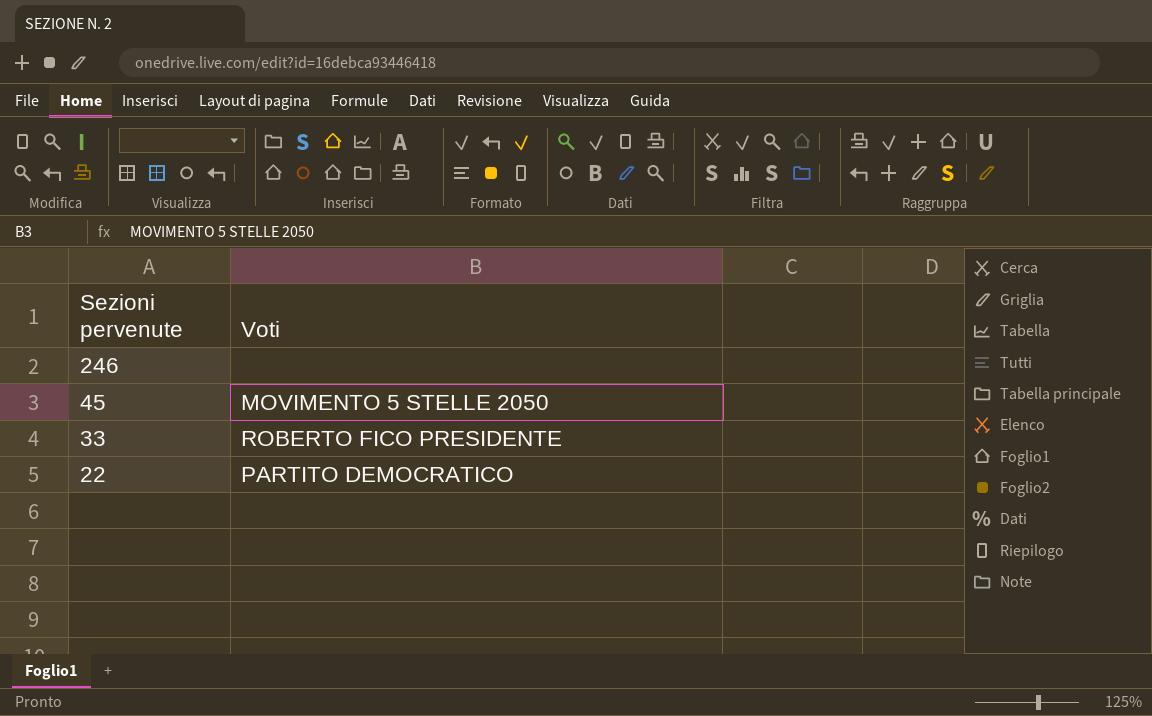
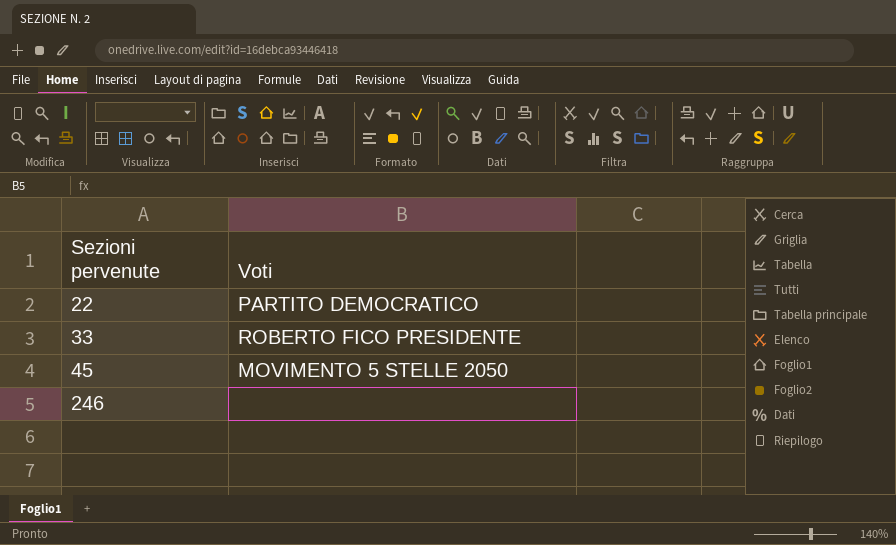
row order: Sezioni pervenute descending -> Sezioni pervenute ascending

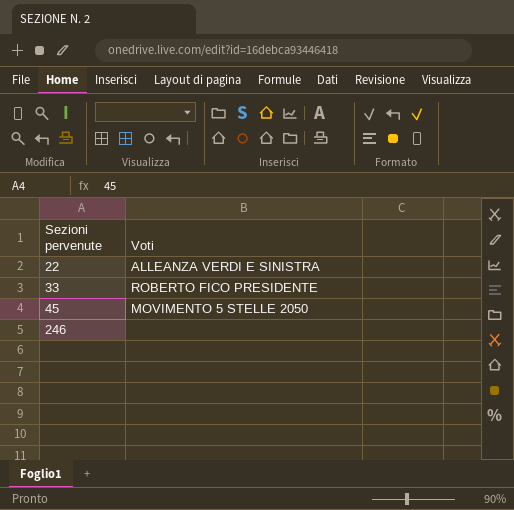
22 | Voti: PARTITO DEMOCRATICO -> ALLEANZA VERDI E SINISTRA

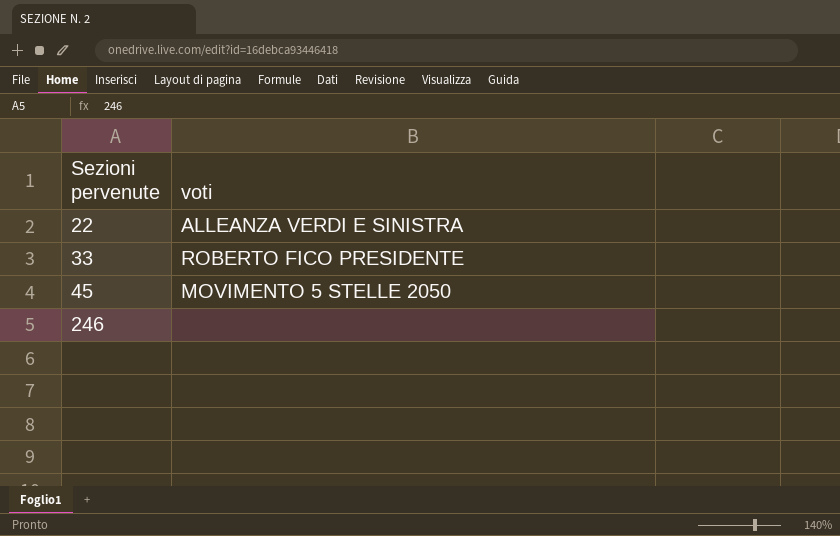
column name: Voti -> voti

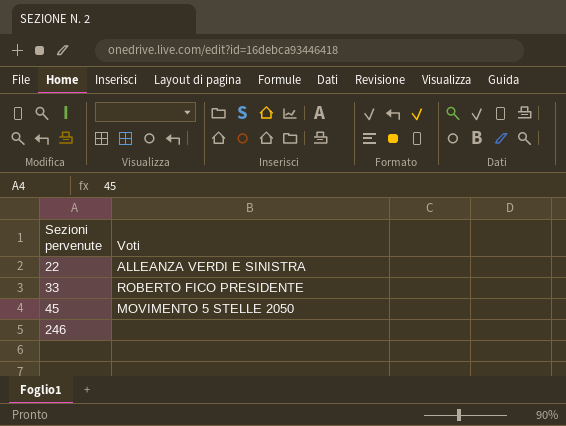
column name: voti -> Voti

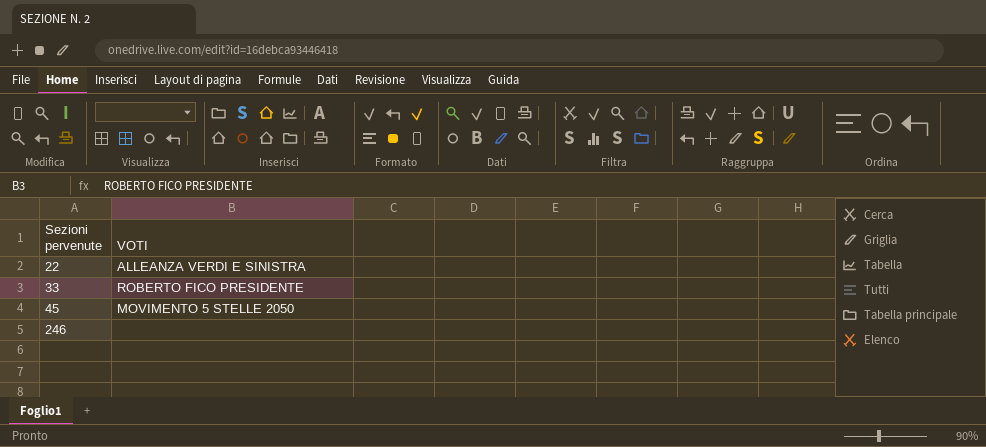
column name: Voti -> VOTI

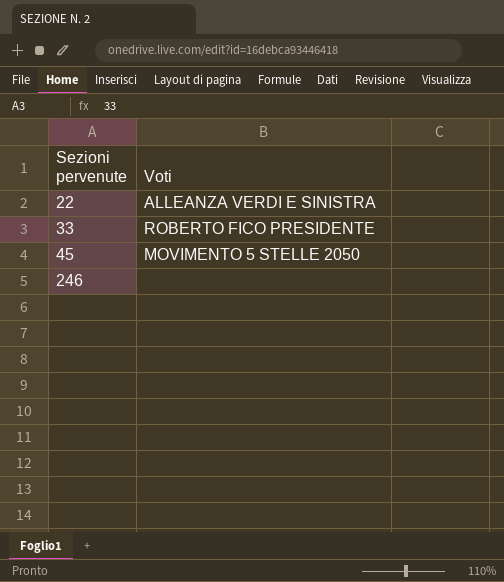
column name: VOTI -> Voti

